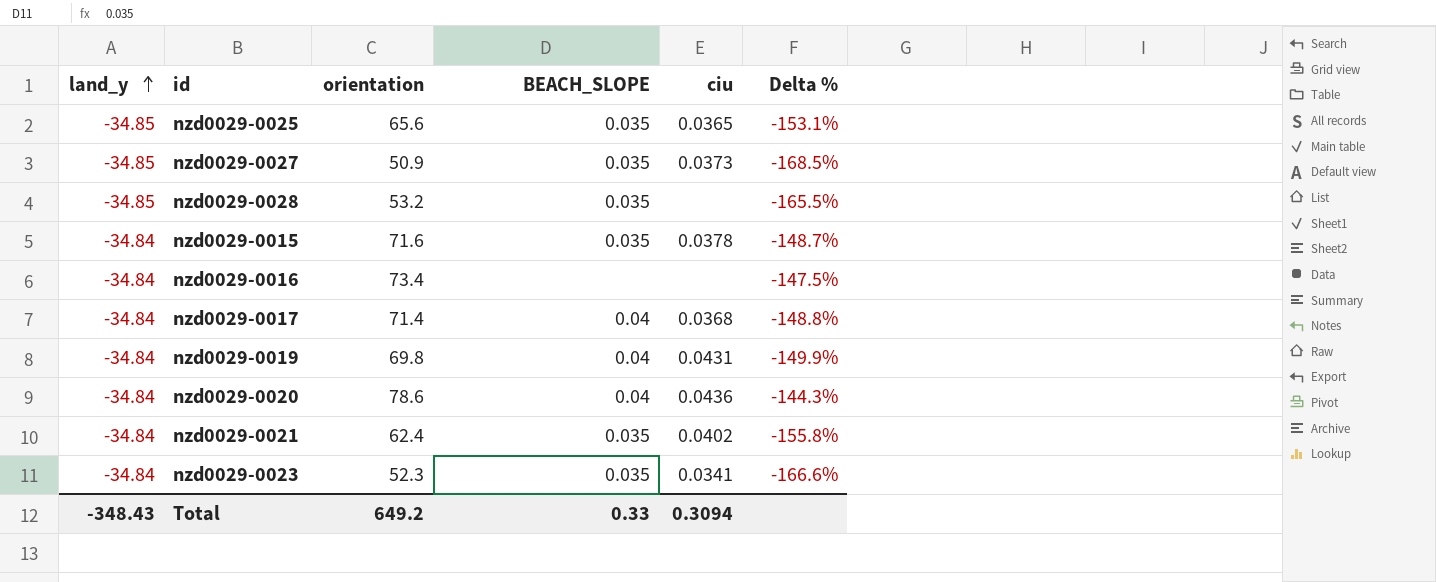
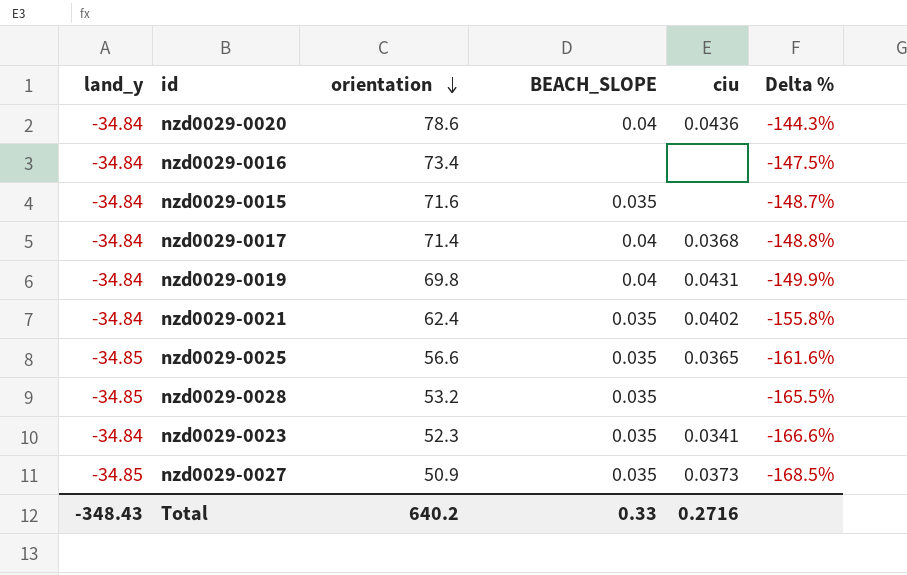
row order: land_y ascending -> orientation descending
nzd0029-0015 | ciu: 0.0378 -> none
nzd0029-0025 | orientation: 65.6 -> 56.6
nzd0029-0025 | Delta %: -153.1% -> -161.6%
Total | orientation: 649.2 -> 640.2
Total | ciu: 0.3094 -> 0.2716

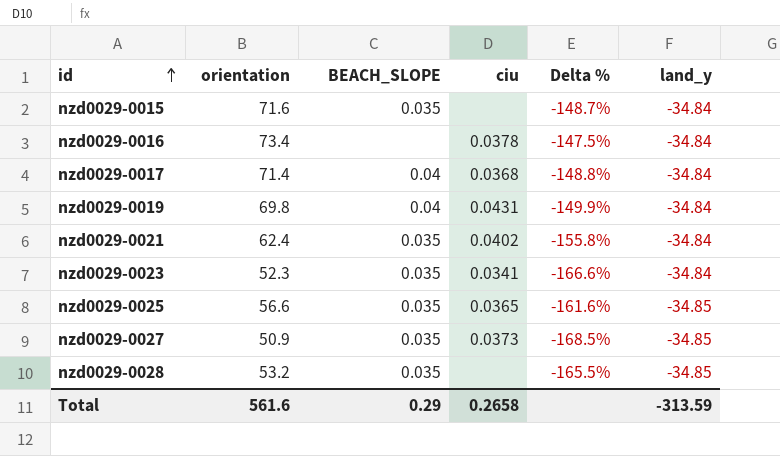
row order: orientation descending -> id ascending
column land_y | position: 1 -> 6
row nzd0029-0020: -34.84 | 78.6 | 0.04 | 0.0436 | -144.3% -> none
nzd0029-0016 | ciu: none -> 0.0378
Total | orientation: 640.2 -> 561.6
Total | BEACH_SLOPE: 0.33 -> 0.29
Total | ciu: 0.2716 -> 0.2658
Total | land_y: -348.43 -> -313.59

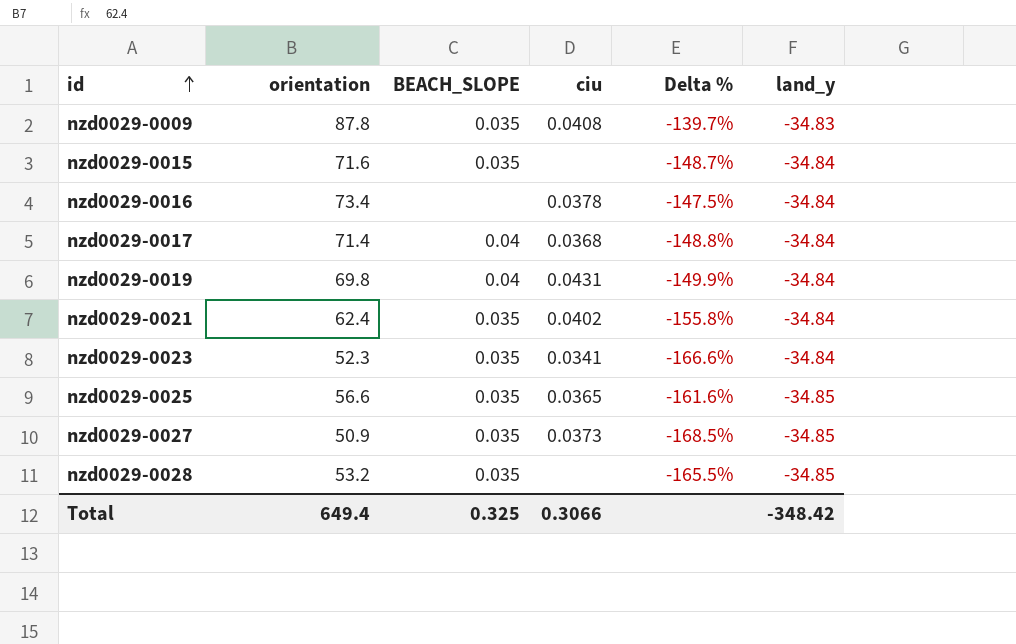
row nzd0029-0009: none -> 87.8 | 0.035 | 0.0408 | -139.7% | -34.83
Total | orientation: 561.6 -> 649.4
Total | BEACH_SLOPE: 0.29 -> 0.325
Total | ciu: 0.2658 -> 0.3066
Total | land_y: -313.59 -> -348.42

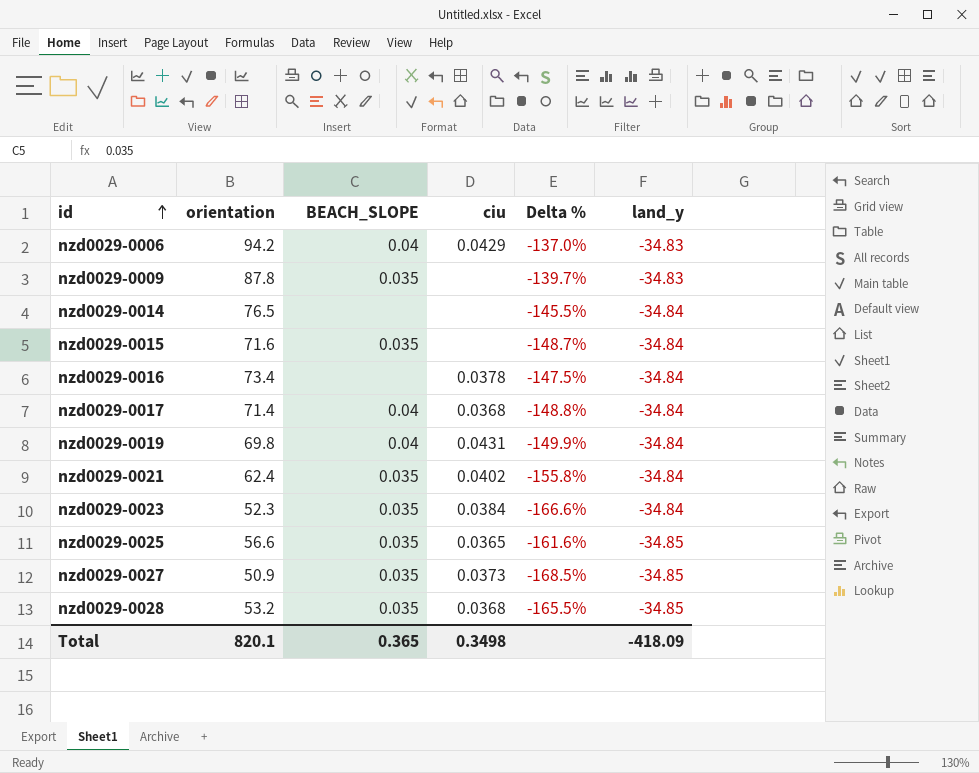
row nzd0029-0006: none -> 94.2 | 0.04 | 0.0429 | -137.0% | -34.83
nzd0029-0009 | ciu: 0.0408 -> none
row nzd0029-0014: none -> 76.5 | none | none | -145.5% | -34.84
nzd0029-0023 | ciu: 0.0341 -> 0.0384
nzd0029-0028 | ciu: none -> 0.0368
Total | orientation: 649.4 -> 820.1
Total | BEACH_SLOPE: 0.325 -> 0.365
Total | ciu: 0.3066 -> 0.3498
Total | land_y: -348.42 -> -418.09

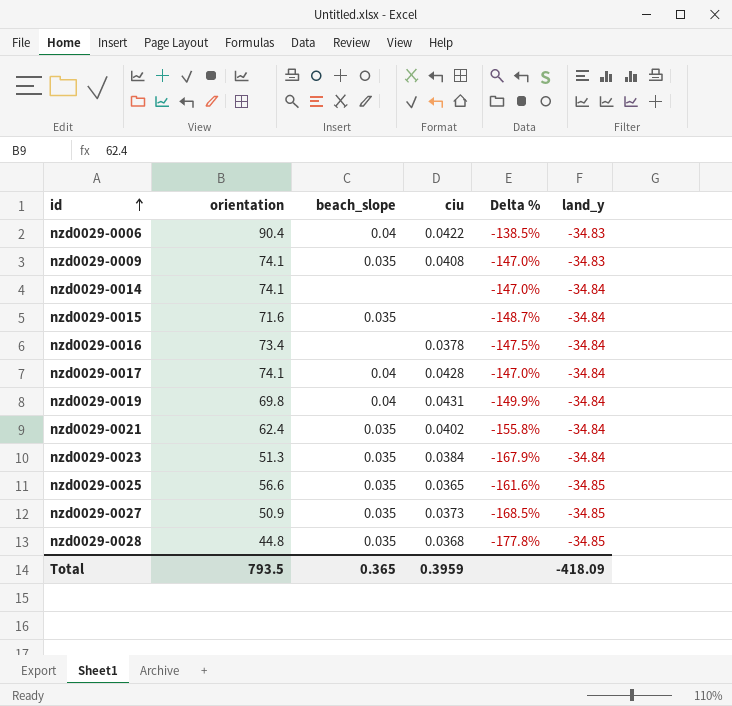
column name: BEACH_SLOPE -> beach_slope
nzd0029-0006 | orientation: 94.2 -> 90.4
nzd0029-0006 | ciu: 0.0429 -> 0.0422
nzd0029-0006 | Delta %: -137.0% -> -138.5%
nzd0029-0009 | orientation: 87.8 -> 74.1
nzd0029-0009 | ciu: none -> 0.0408
nzd0029-0009 | Delta %: -139.7% -> -147.0%
nzd0029-0014 | orientation: 76.5 -> 74.1
nzd0029-0014 | Delta %: -145.5% -> -147.0%
nzd0029-0017 | orientation: 71.4 -> 74.1
nzd0029-0017 | ciu: 0.0368 -> 0.0428
nzd0029-0017 | Delta %: -148.8% -> -147.0%
nzd0029-0023 | orientation: 52.3 -> 51.3
nzd0029-0023 | Delta %: -166.6% -> -167.9%
nzd0029-0028 | orientation: 53.2 -> 44.8
nzd0029-0028 | Delta %: -165.5% -> -177.8%
Total | orientation: 820.1 -> 793.5
Total | ciu: 0.3498 -> 0.3959

